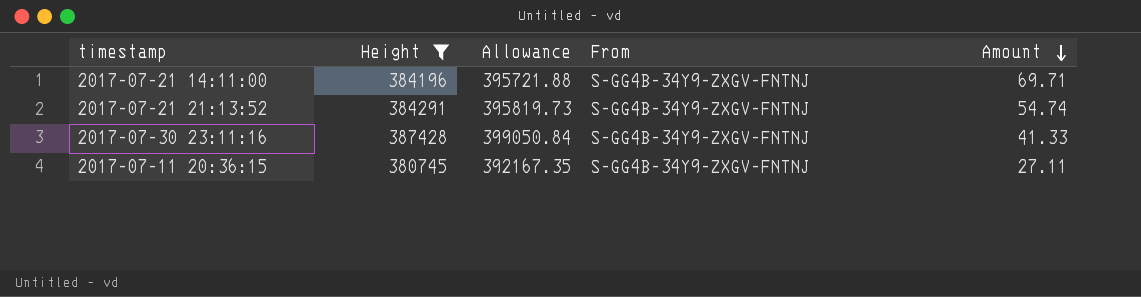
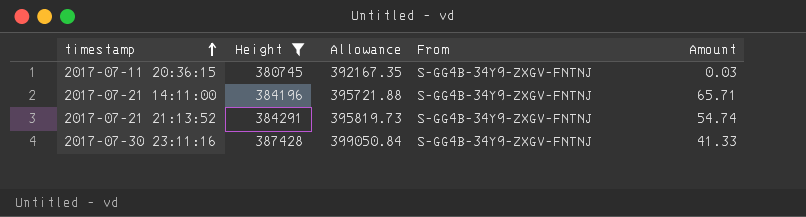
row order: Amount descending -> timestamp ascending
2017-07-11 20:36:15 | Amount: 27.11 -> 0.03
2017-07-21 14:11:00 | Amount: 69.71 -> 65.71

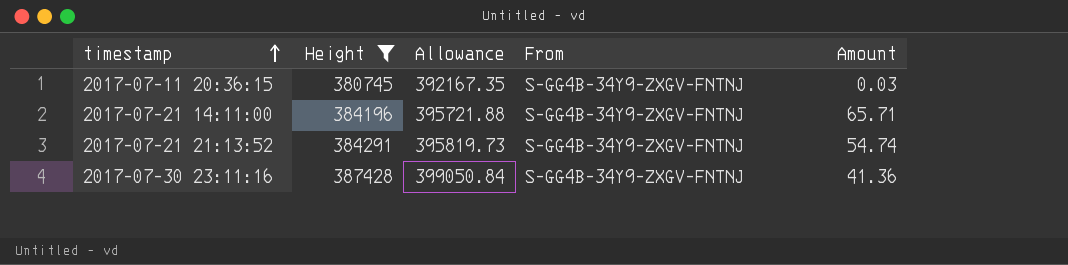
2017-07-30 23:11:16 | Amount: 41.33 -> 41.36

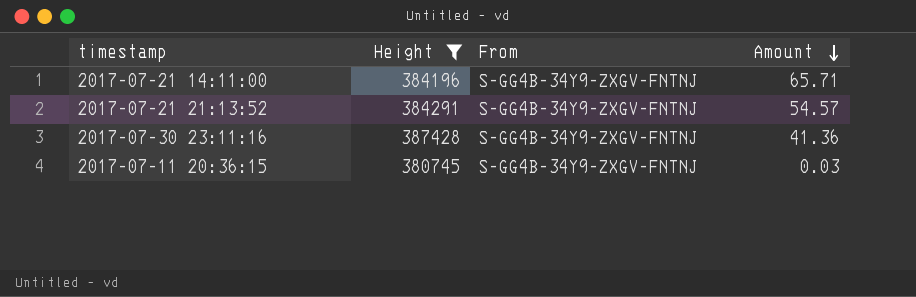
row order: timestamp ascending -> Amount descending
column Allowance | formula: [Height] * 1.03 -> none
2017-07-21 21:13:52 | Amount: 54.74 -> 54.57

